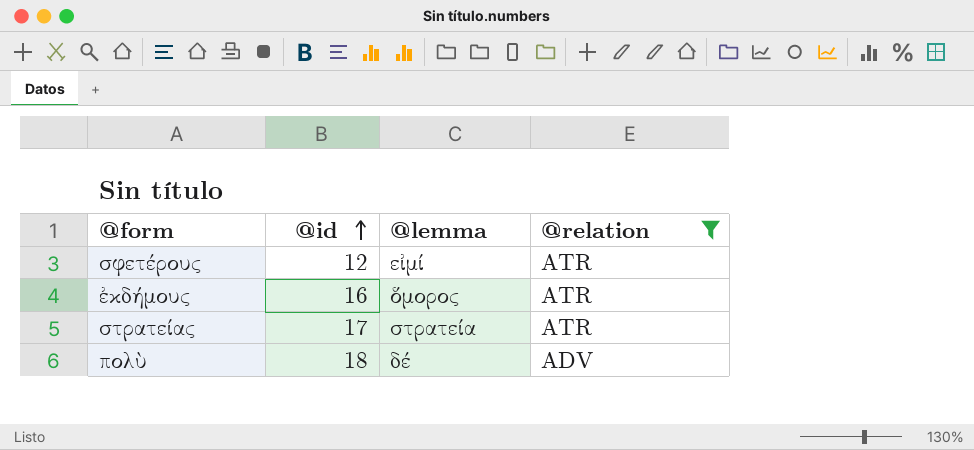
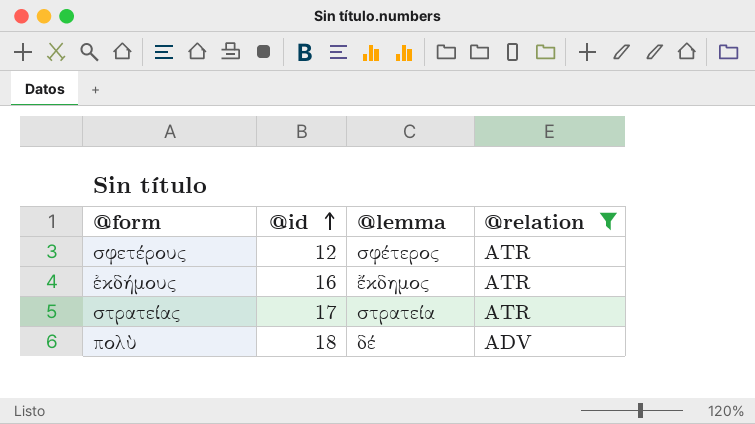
σφετέρους | @lemma: εἰμί -> σφέτερος
ἐκδήμους | @lemma: ὅμορος -> ἔκδημος

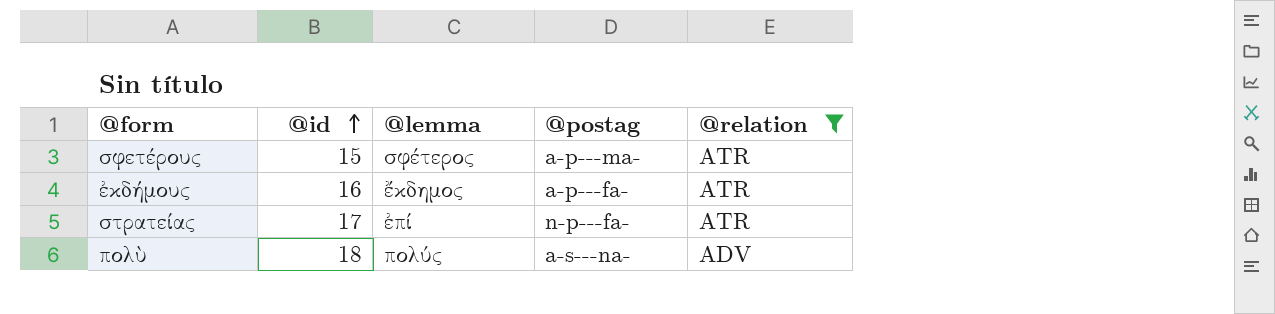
column @postag | position: none -> 4
σφετέρους | @id: 12 -> 15
στρατείας | @lemma: στρατεία -> ἐπί
πολὺ | @lemma: δέ -> πολύς

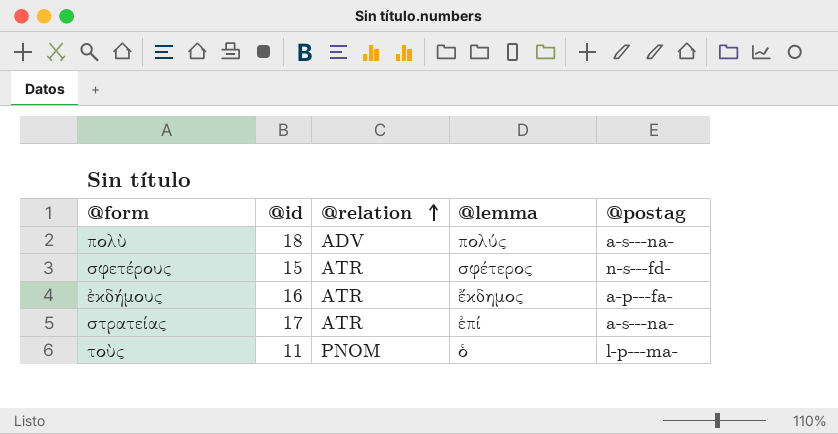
filter: @relation != PNOM -> none
row order: @id ascending -> @relation ascending
column @relation | position: 5 -> 3
σφετέρους | @postag: a-p---ma- -> n-s---fd-
στρατείας | @postag: n-p---fa- -> a-s---na-

